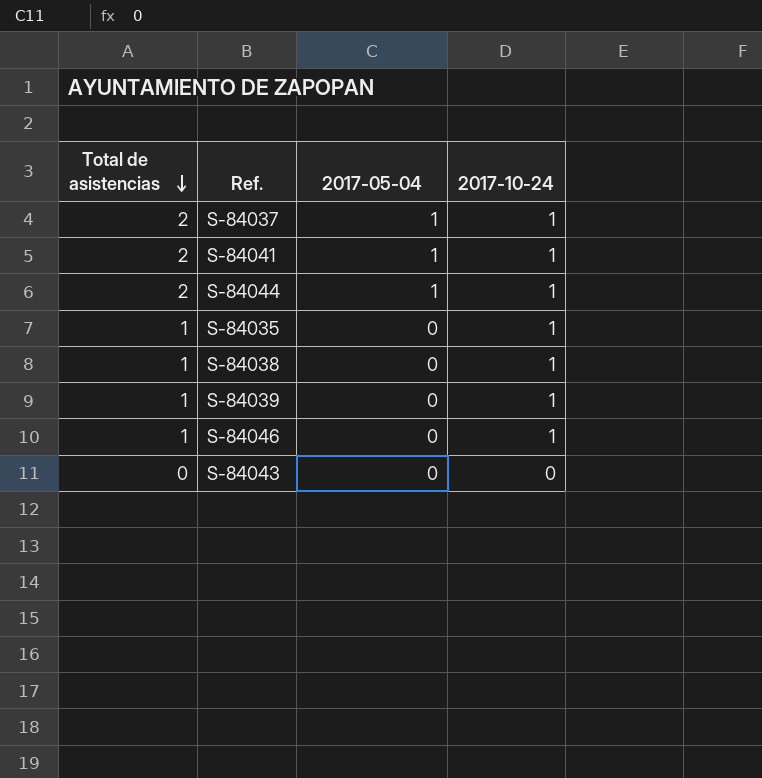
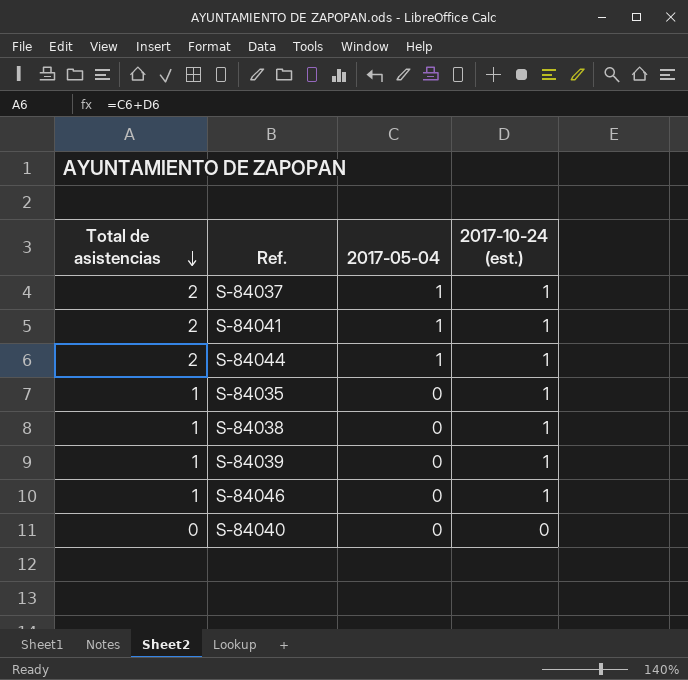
column name: 2017-10-24 -> 2017-10-24 (est.)
row S-84043: 0 | 0 | 0 -> none
row S-84040: none -> 0 | 0 | 0

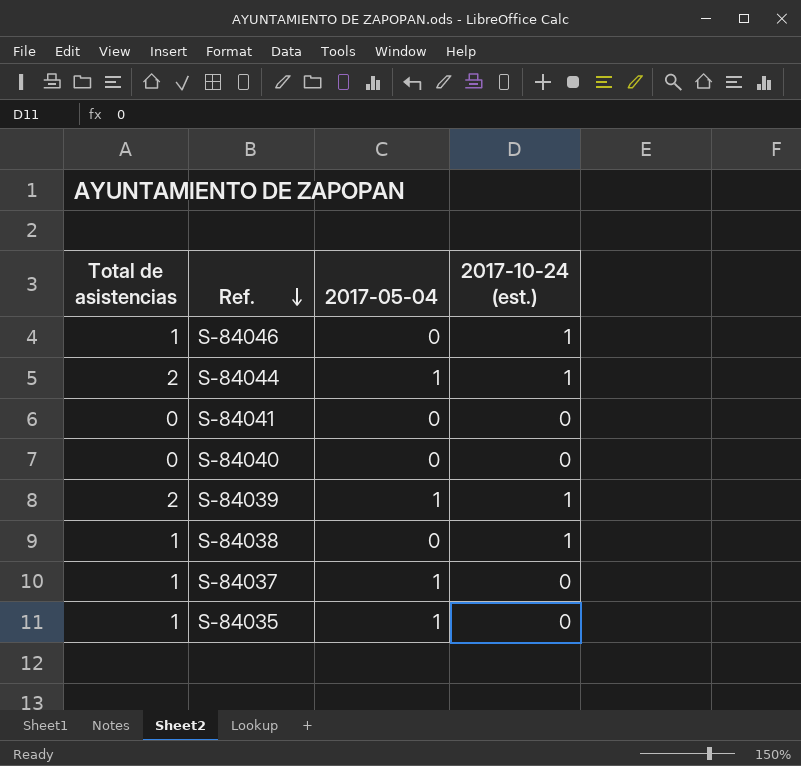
row order: Total de asistencias descending -> Ref. descending
S-84041 | Total de asistencias: 2 -> 0
S-84041 | 2017-05-04: 1 -> 0
S-84041 | 2017-10-24 (est.): 1 -> 0
S-84039 | Total de asistencias: 1 -> 2
S-84039 | 2017-05-04: 0 -> 1
S-84037 | Total de asistencias: 2 -> 1
S-84037 | 2017-10-24 (est.): 1 -> 0
S-84035 | 2017-05-04: 0 -> 1
S-84035 | 2017-10-24 (est.): 1 -> 0

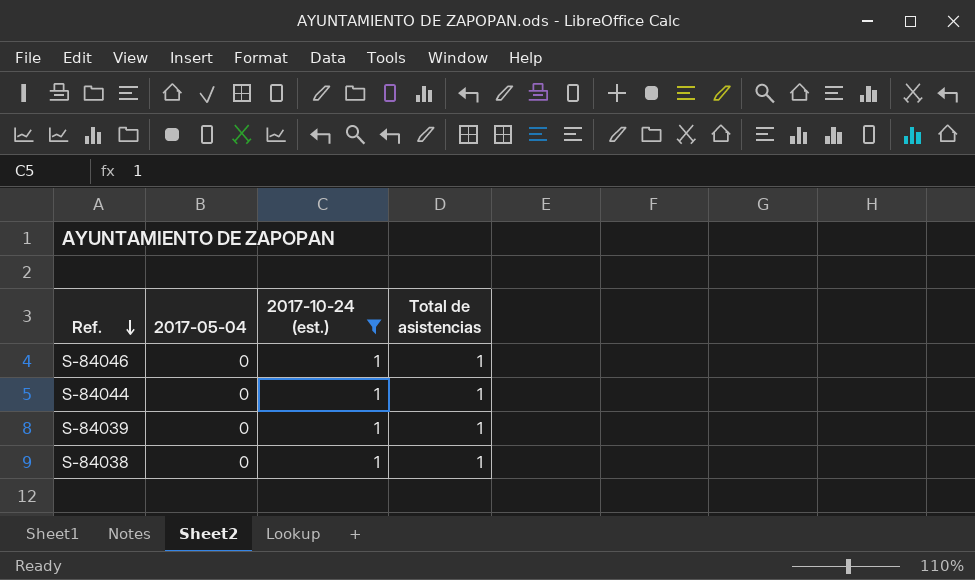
filter: none -> 2017-10-24 (est.) = 1
column Total de asistencias | position: 1 -> 4
S-84044 | 2017-05-04: 1 -> 0
S-84044 | Total de asistencias: 2 -> 1
S-84039 | 2017-05-04: 1 -> 0
S-84039 | Total de asistencias: 2 -> 1

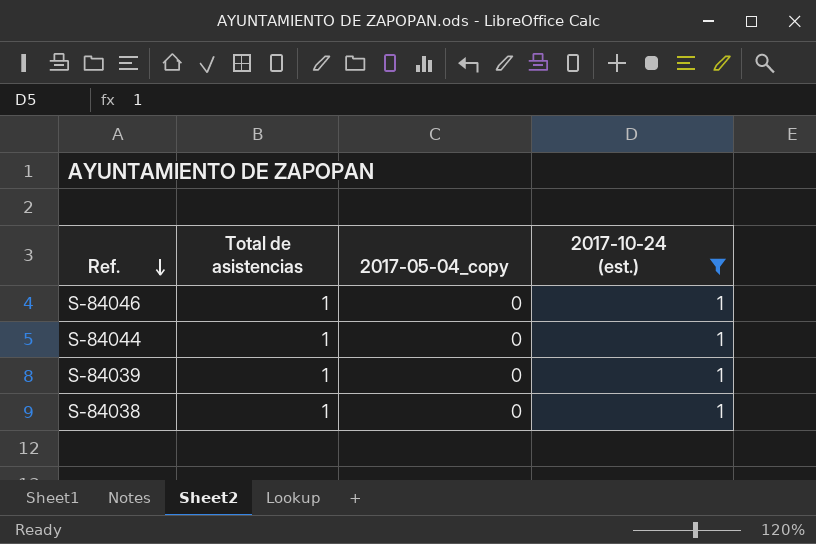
column Total de asistencias | position: 4 -> 2
column name: 2017-05-04 -> 2017-05-04_copy

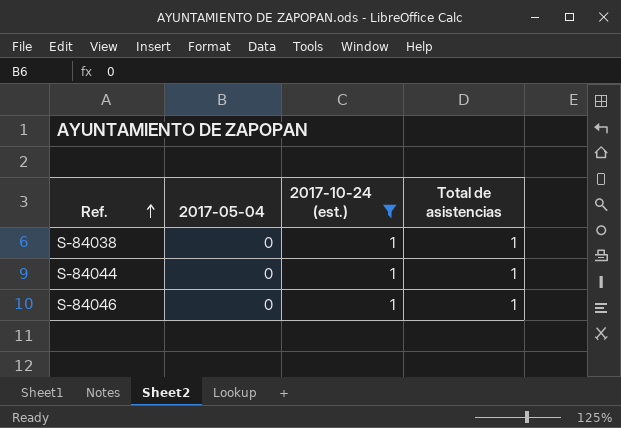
row order: Ref. descending -> Ref. ascending
column name: 2017-05-04_copy -> 2017-05-04
column Total de asistencias | position: 2 -> 4
row S-84039: 1 | 0 | 1 -> none

